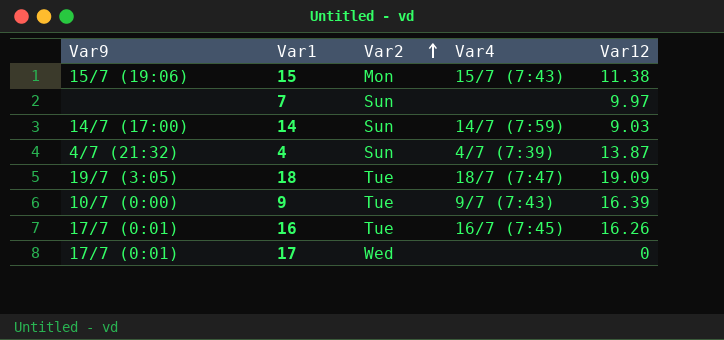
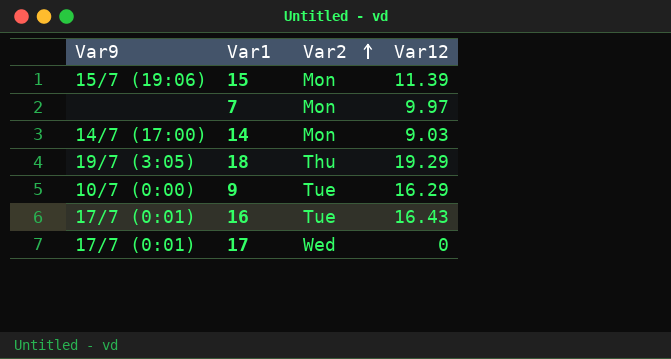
column Var4 | position: 4 -> none
row 4: 4/7 (21:32) | Sun | 4/7 (7:39) | 13.87 -> none
15 | Var12: 11.38 -> 11.39
7 | Var2: Sun -> Mon
14 | Var2: Sun -> Mon
18 | Var2: Tue -> Thu
18 | Var12: 19.09 -> 19.29
9 | Var12: 16.39 -> 16.29
16 | Var12: 16.26 -> 16.43

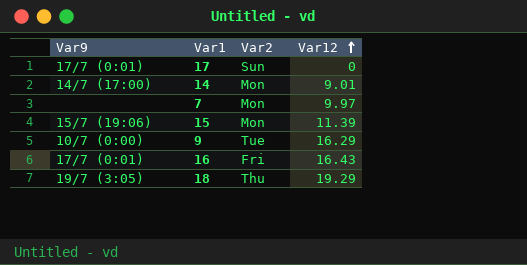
row order: Var2 ascending -> Var12 ascending
17 | Var2: Wed -> Sun
14 | Var12: 9.03 -> 9.01
16 | Var2: Tue -> Fri

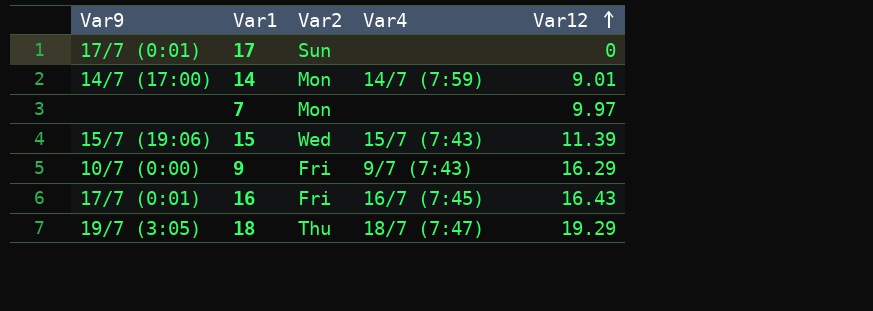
column Var4 | position: none -> 4
15 | Var2: Mon -> Wed
9 | Var2: Tue -> Fri

